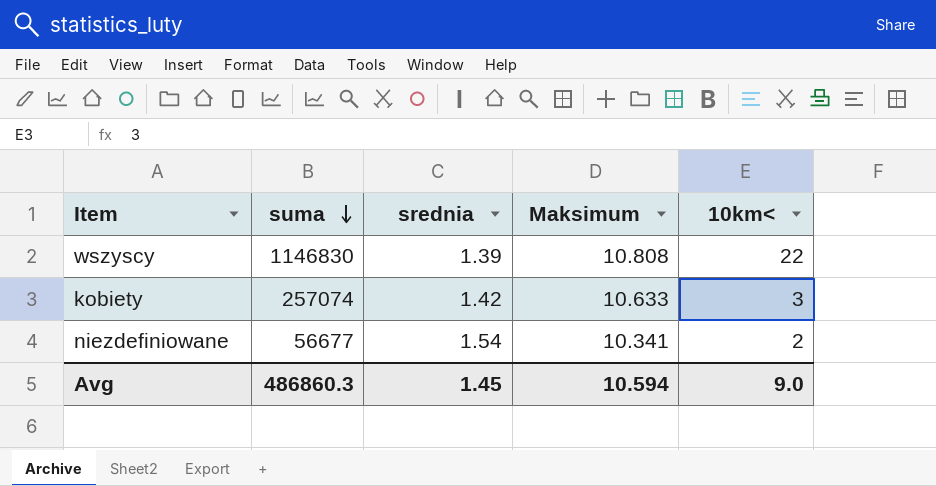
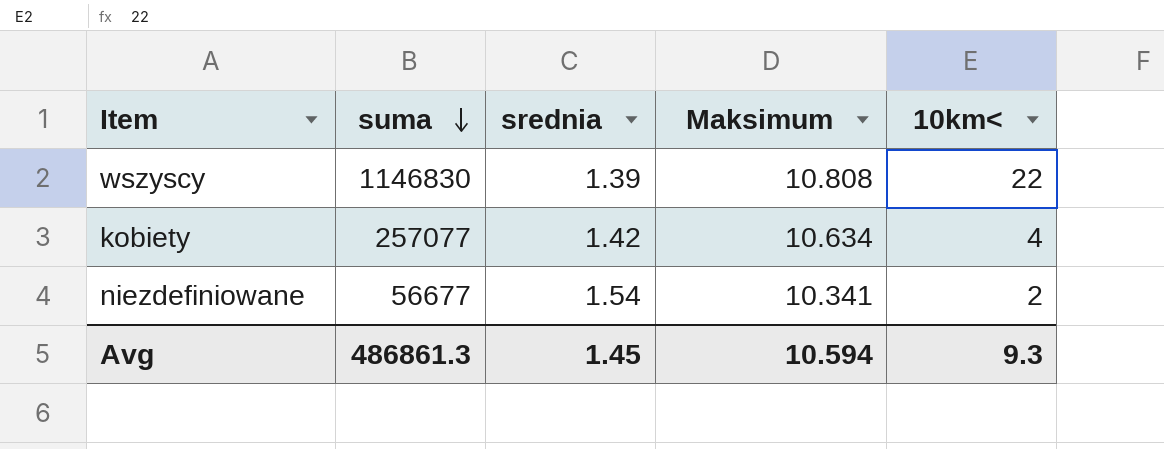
kobiety | suma: 257074 -> 257077
kobiety | Maksimum: 10.633 -> 10.634
kobiety | 10km<: 3 -> 4
Avg | suma: 486860.3 -> 486861.3
Avg | 10km<: 9.0 -> 9.3

